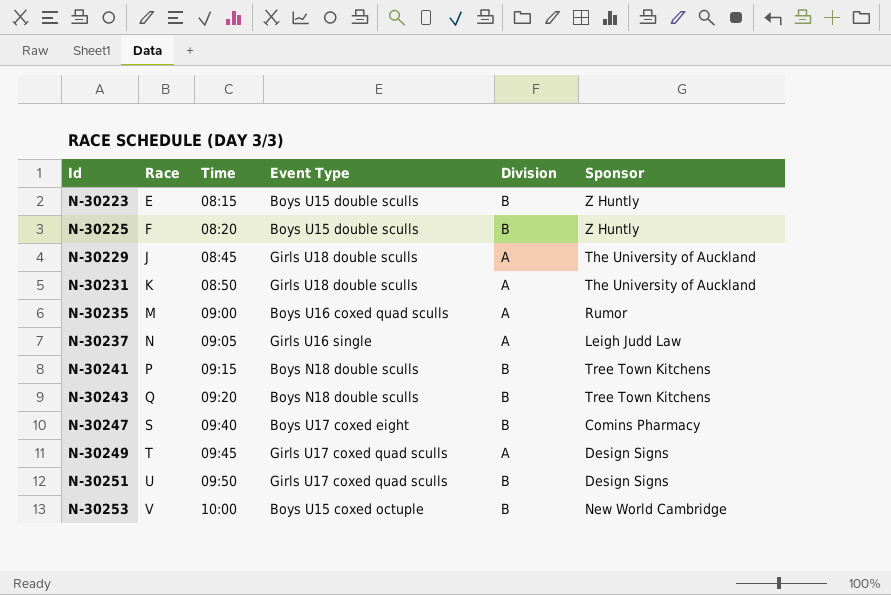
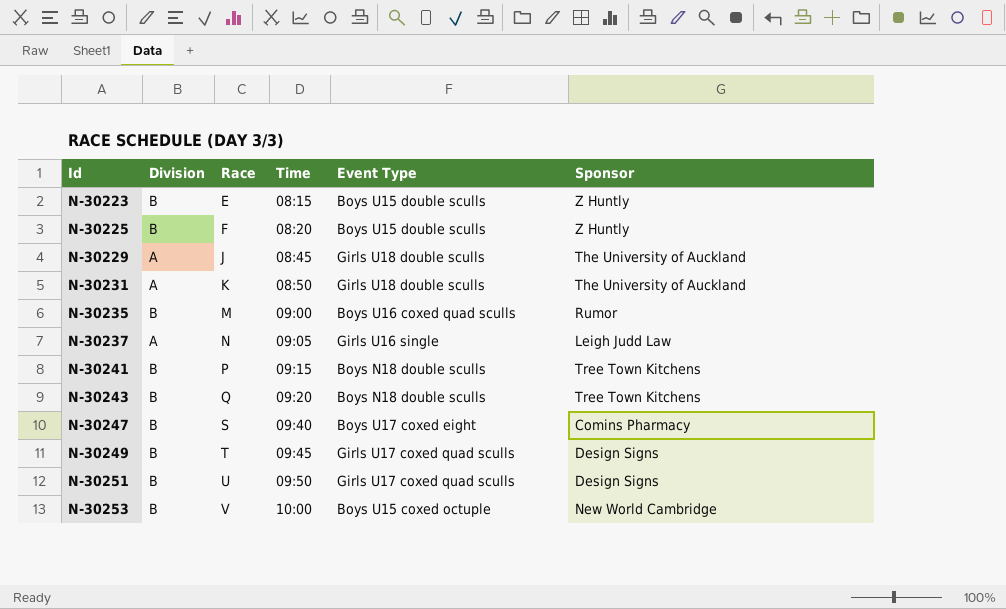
column Division | position: 5 -> 2
N-30235 | Division: A -> B
N-30249 | Division: A -> B

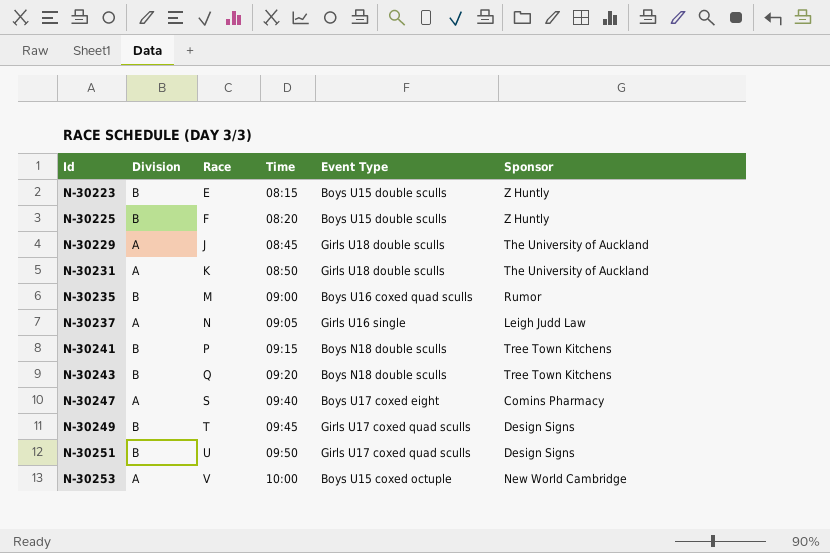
N-30247 | Division: B -> A
N-30253 | Division: B -> A

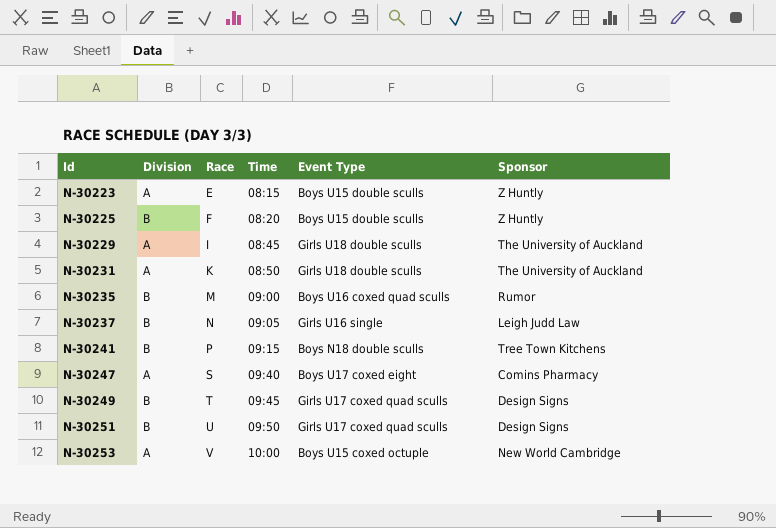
row N-30243: B | Q | 09:20 | Boys N18 double sculls | Tree Town Kitchens -> none
N-30223 | Division: B -> A
N-30229 | Race: J -> I
N-30237 | Division: A -> B

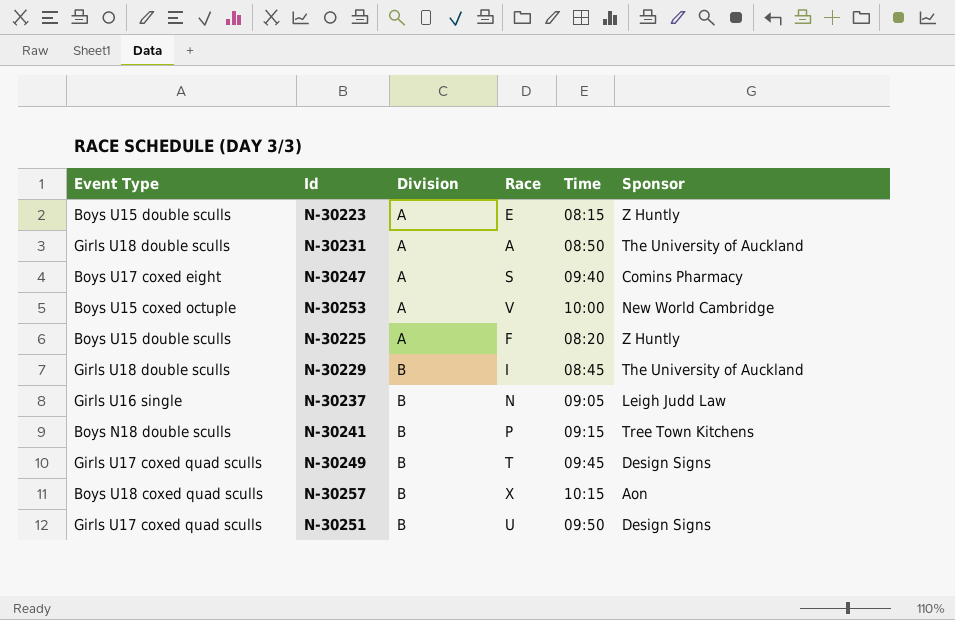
row order: Id ascending -> Division ascending
column Event Type | position: 5 -> 1
row N-30235: B | M | 09:00 | Boys U16 coxed quad sculls | Rumor -> none
N-30231 | Race: K -> A
N-30225 | Division: B -> A
N-30229 | Division: A -> B
row N-30257: none -> Boys U18 coxed quad sculls | B | X | 10:15 | Aon

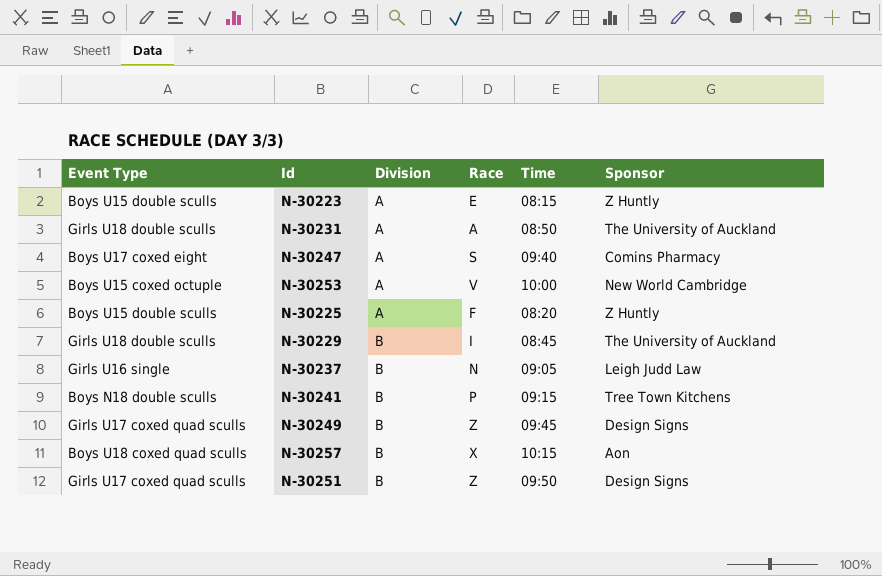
N-30249 | Race: T -> Z
N-30251 | Race: U -> Z

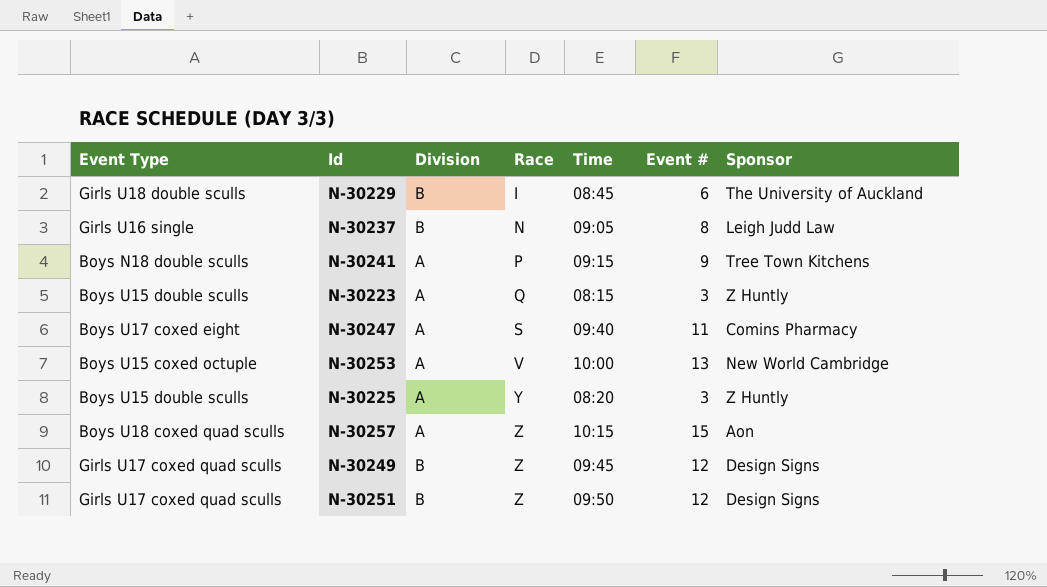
row order: Division ascending -> Race ascending
column Event # | position: none -> 6
row N-30231: Girls U18 double sculls | A | A | 08:50 | The University of Auckland -> none
N-30241 | Division: B -> A
N-30223 | Race: E -> Q
N-30225 | Race: F -> Y
N-30257 | Division: B -> A
N-30257 | Race: X -> Z

